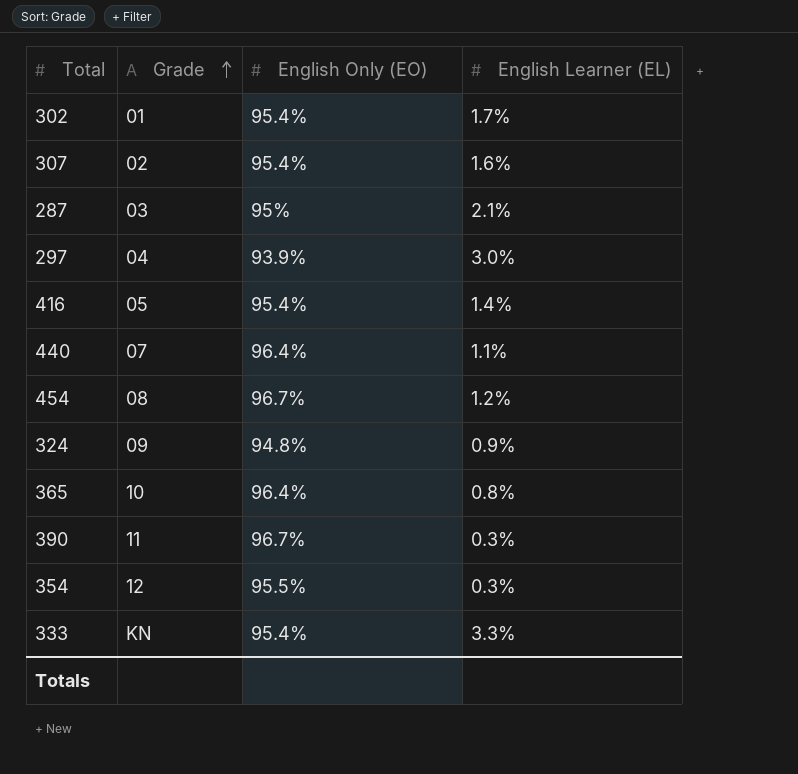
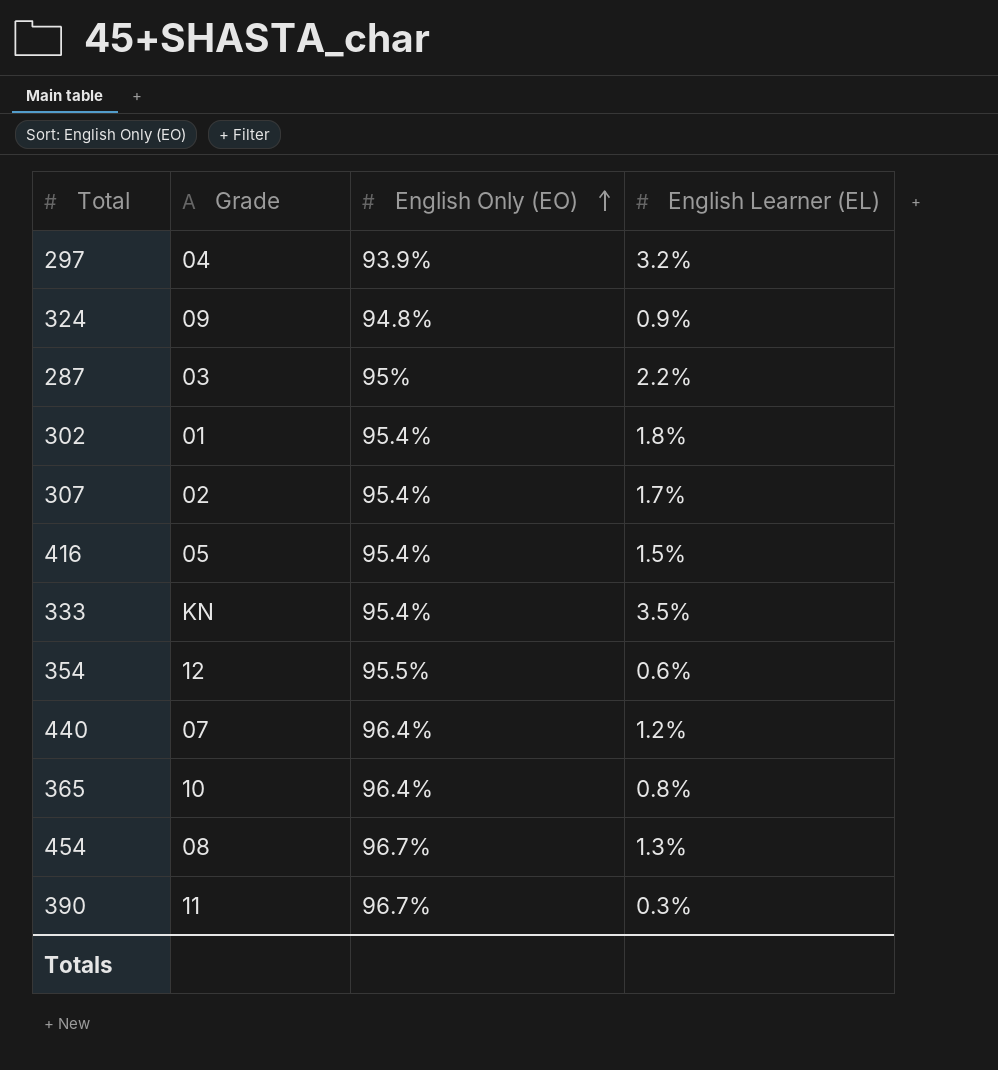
row order: Grade ascending -> English Only (EO) ascending
297 | English Learner (EL): 3.0% -> 3.2%
287 | English Learner (EL): 2.1% -> 2.2%
302 | English Learner (EL): 1.7% -> 1.8%
307 | English Learner (EL): 1.6% -> 1.7%
416 | English Learner (EL): 1.4% -> 1.5%
333 | English Learner (EL): 3.3% -> 3.5%
354 | English Learner (EL): 0.3% -> 0.6%
440 | English Learner (EL): 1.1% -> 1.2%
454 | English Learner (EL): 1.2% -> 1.3%

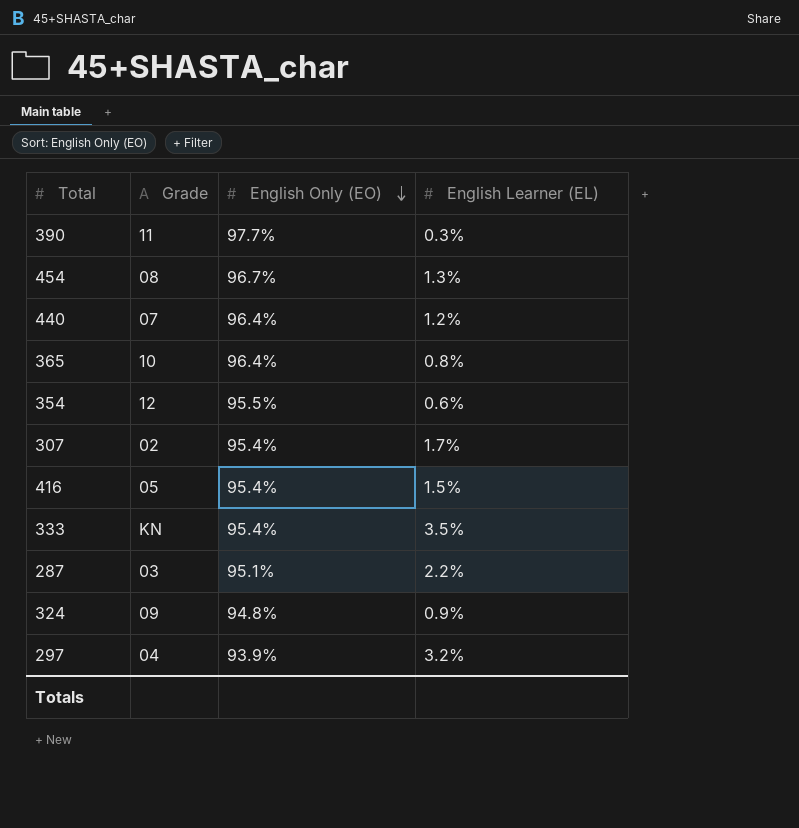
row order: English Only (EO) ascending -> English Only (EO) descending
row 302: 01 | 95.4% | 1.8% -> none
390 | English Only (EO): 96.7% -> 97.7%
287 | English Only (EO): 95% -> 95.1%

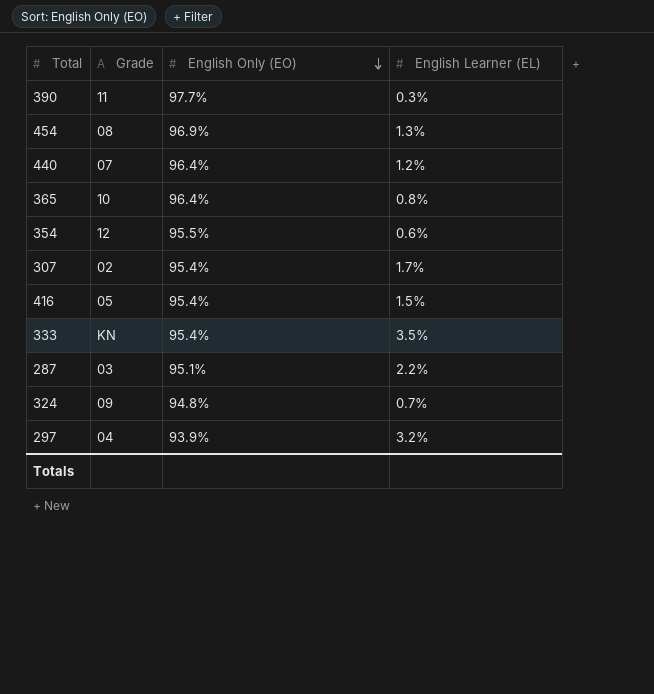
454 | English Only (EO): 96.7% -> 96.9%
324 | English Learner (EL): 0.9% -> 0.7%

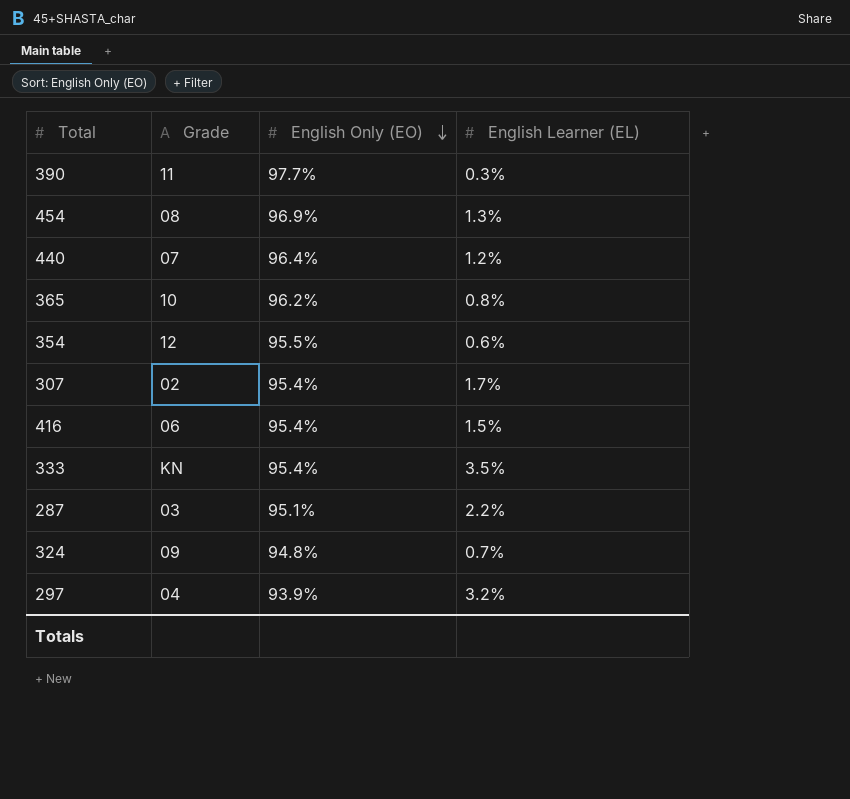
365 | English Only (EO): 96.4% -> 96.2%
416 | Grade: 05 -> 06

